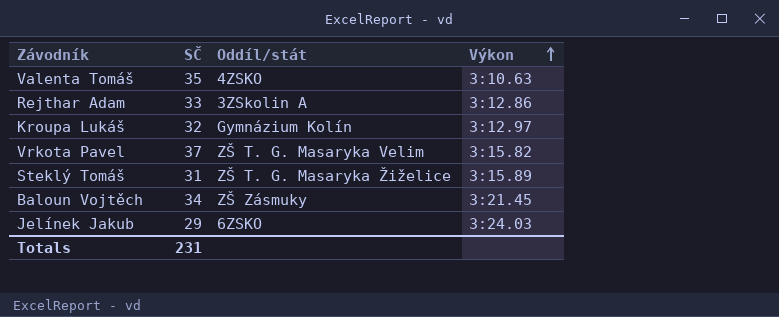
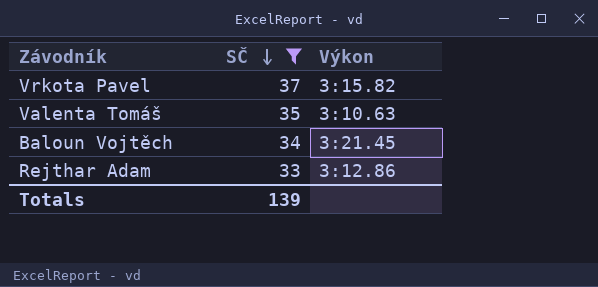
filter: none -> SČ >= 33
row order: Výkon ascending -> SČ descending
column Oddíl/stát | position: 3 -> none
Totals | SČ: 231 -> 139

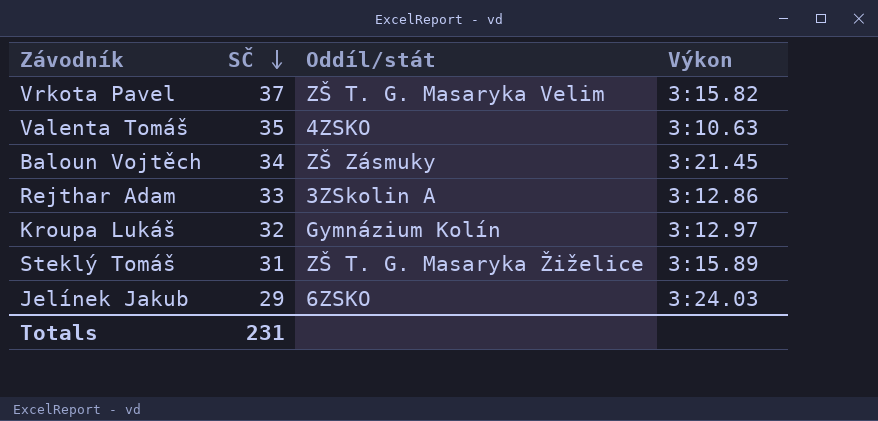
filter: SČ >= 33 -> none
column Oddíl/stát | position: none -> 3
Totals | SČ: 139 -> 231

